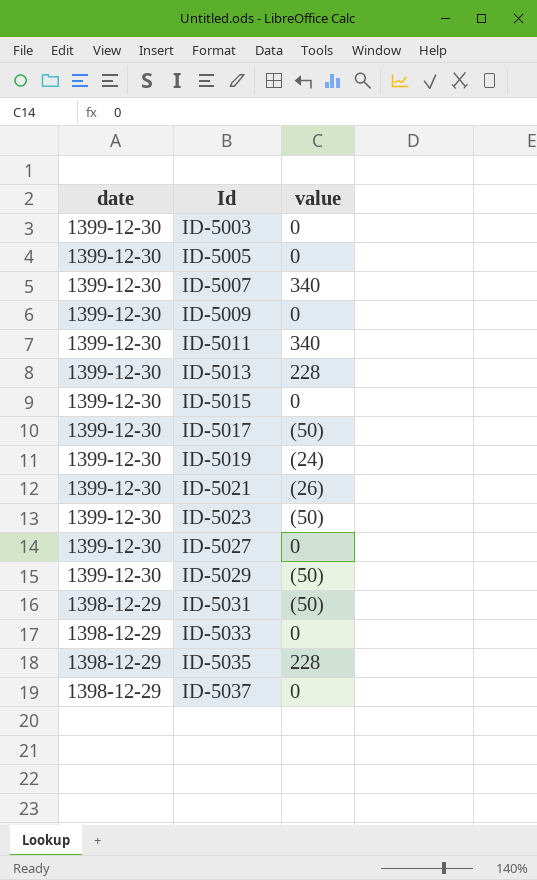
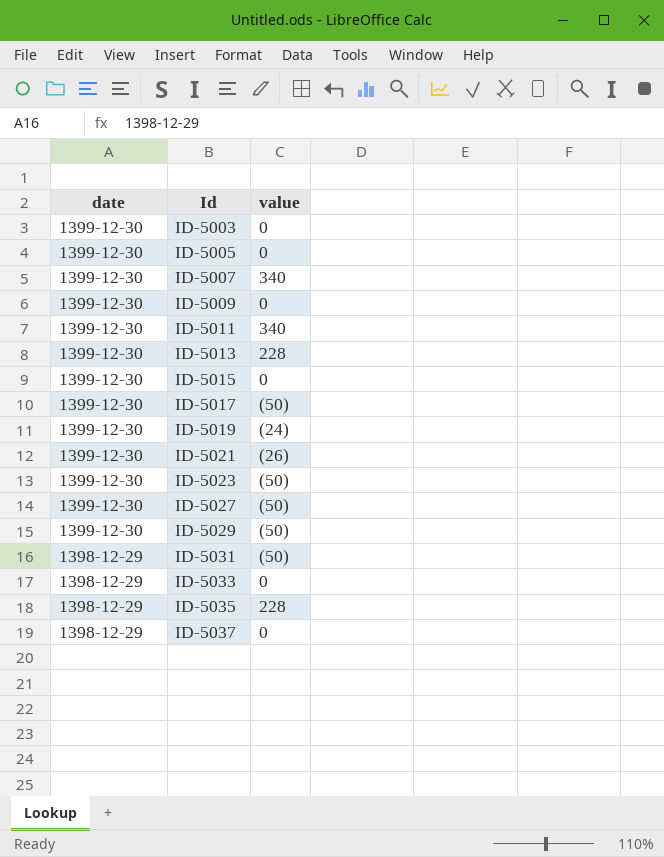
ID-5027 | value: 0 -> (50)

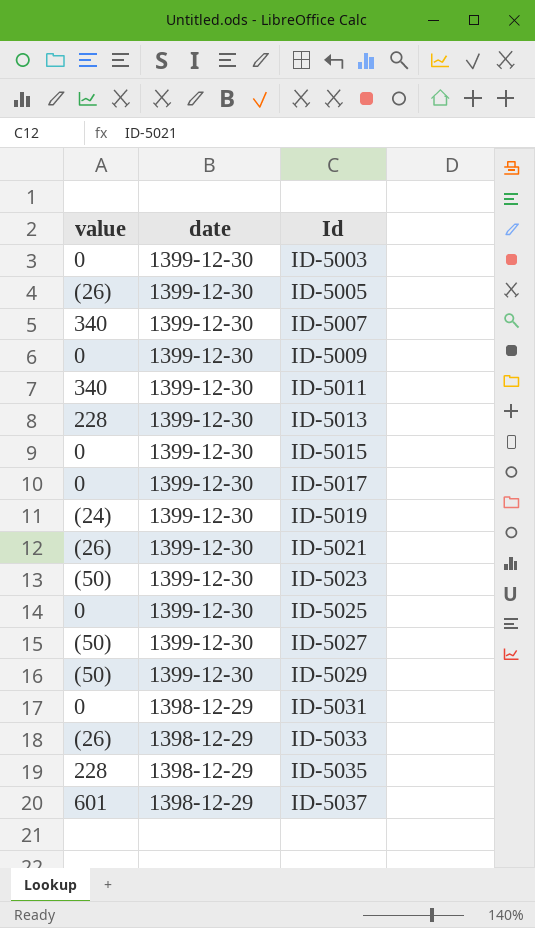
column value | position: 3 -> 1
ID-5005 | value: 0 -> (26)
ID-5017 | value: (50) -> 0
row ID-5025: none -> 0 | 1399-12-30
ID-5031 | value: (50) -> 0
ID-5033 | value: 0 -> (26)
ID-5037 | value: 0 -> 601

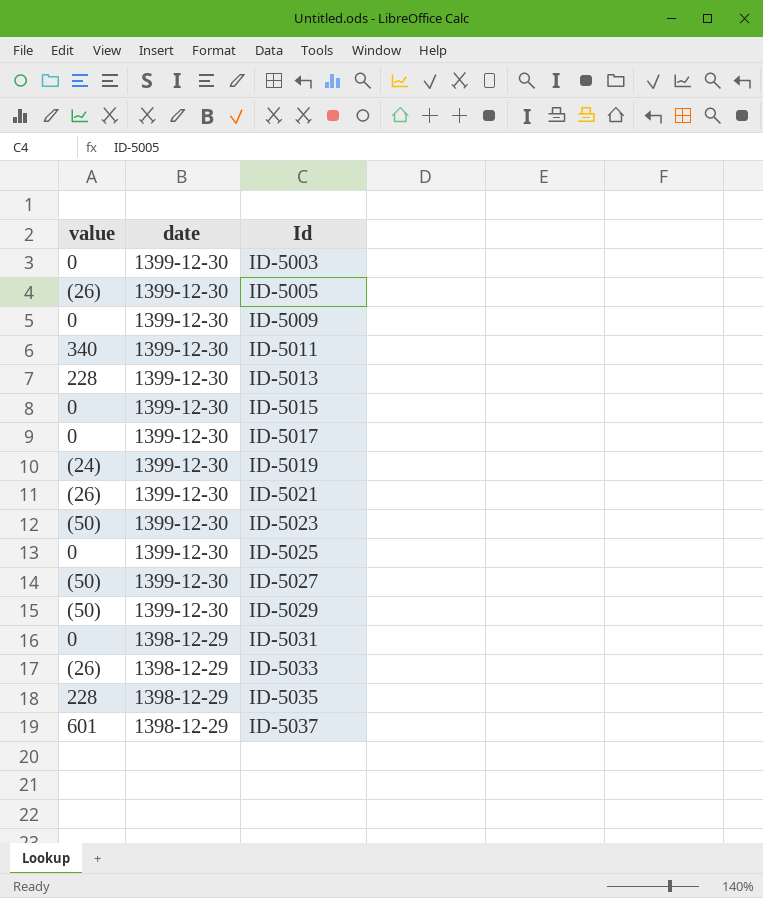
row ID-5007: 340 | 1399-12-30 -> none

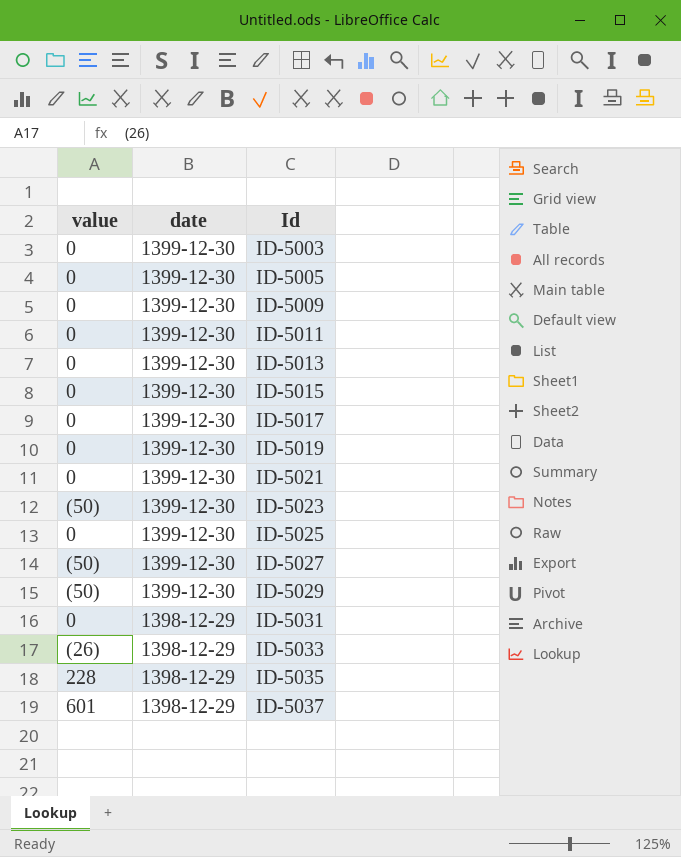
ID-5005 | value: (26) -> 0
ID-5011 | value: 340 -> 0
ID-5013 | value: 228 -> 0
ID-5019 | value: (24) -> 0
ID-5021 | value: (26) -> 0

